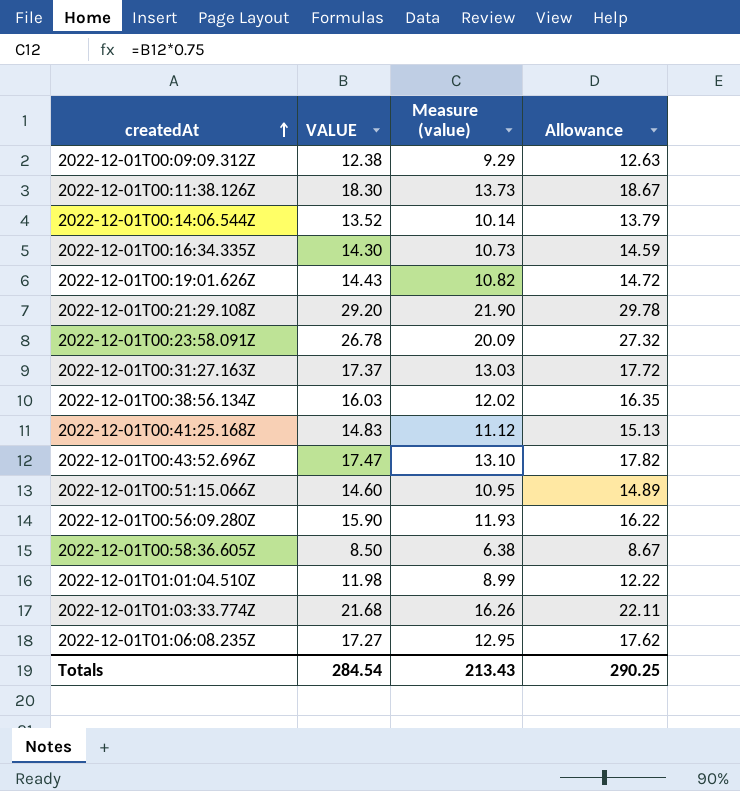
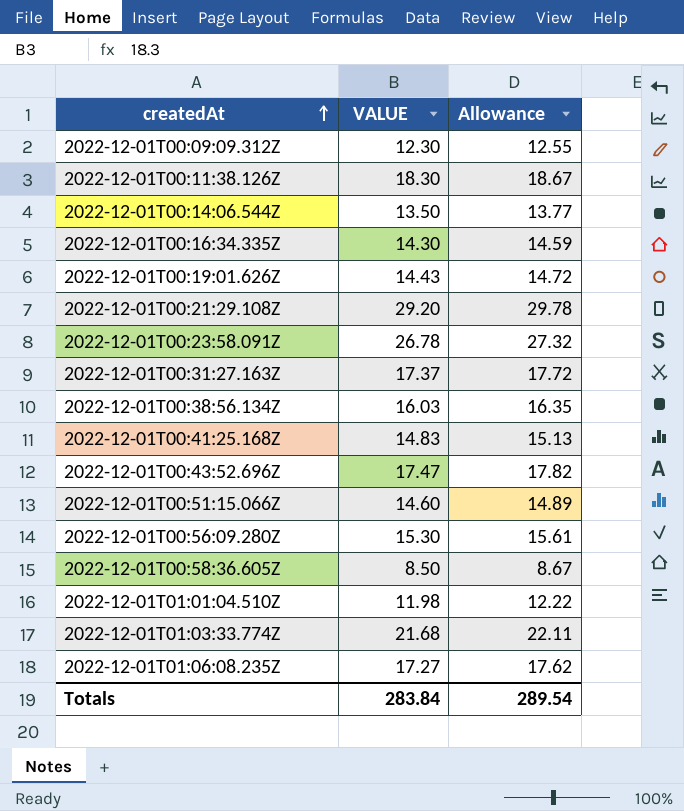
column Measure (value) | formula: [VALUE] * 0.75 -> none
2022-12-01T00:09:09.312Z | VALUE: 12.38 -> 12.30
2022-12-01T00:09:09.312Z | Allowance: 12.63 -> 12.55
2022-12-01T00:14:06.544Z | VALUE: 13.52 -> 13.50
2022-12-01T00:14:06.544Z | Allowance: 13.79 -> 13.77
2022-12-01T00:56:09.280Z | VALUE: 15.90 -> 15.30
2022-12-01T00:56:09.280Z | Allowance: 16.22 -> 15.61
Totals | VALUE: 284.54 -> 283.84
Totals | Allowance: 290.25 -> 289.54

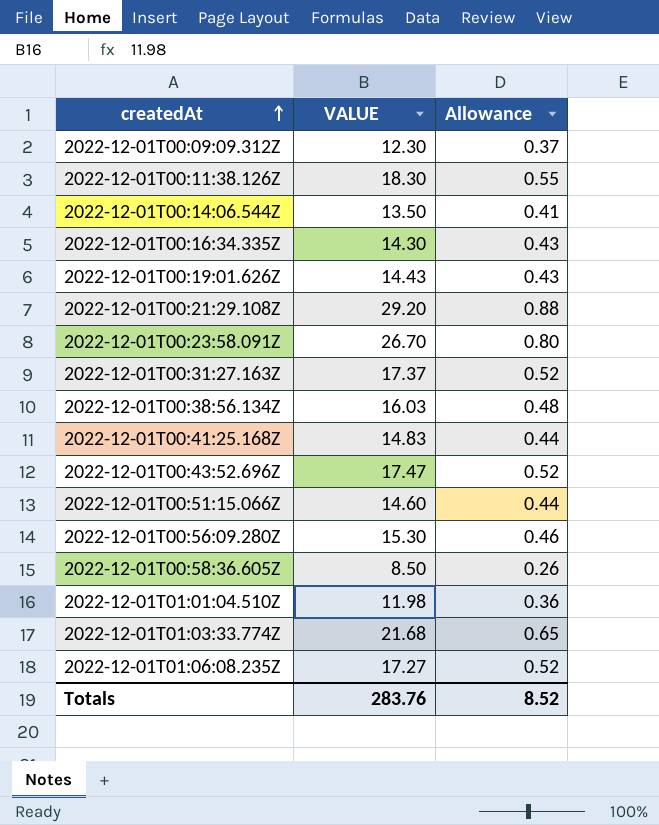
column Allowance | formula: [VALUE] * 1.02 -> [VALUE] * 0.03
2022-12-01T00:23:58.091Z | VALUE: 26.78 -> 26.70
Totals | VALUE: 283.84 -> 283.76
Totals | Allowance: 289.54 -> 8.52

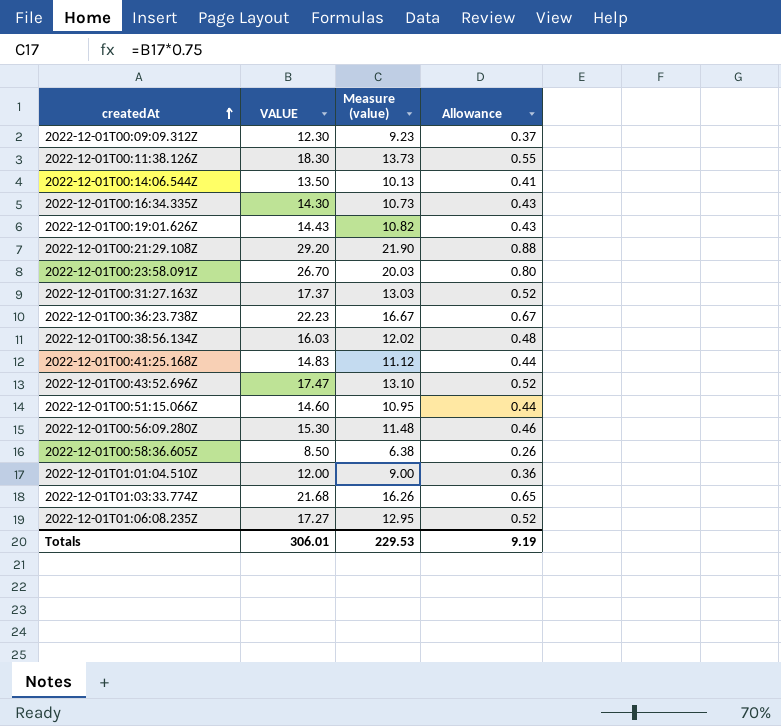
column Measure (value) | formula: none -> [VALUE] * 0.75
row 2022-12-01T00:36:23.738Z: none -> 22.23 | 16.67 | 0.67
2022-12-01T01:01:04.510Z | VALUE: 11.98 -> 12.00
Totals | VALUE: 283.76 -> 306.01
Totals | Allowance: 8.52 -> 9.19

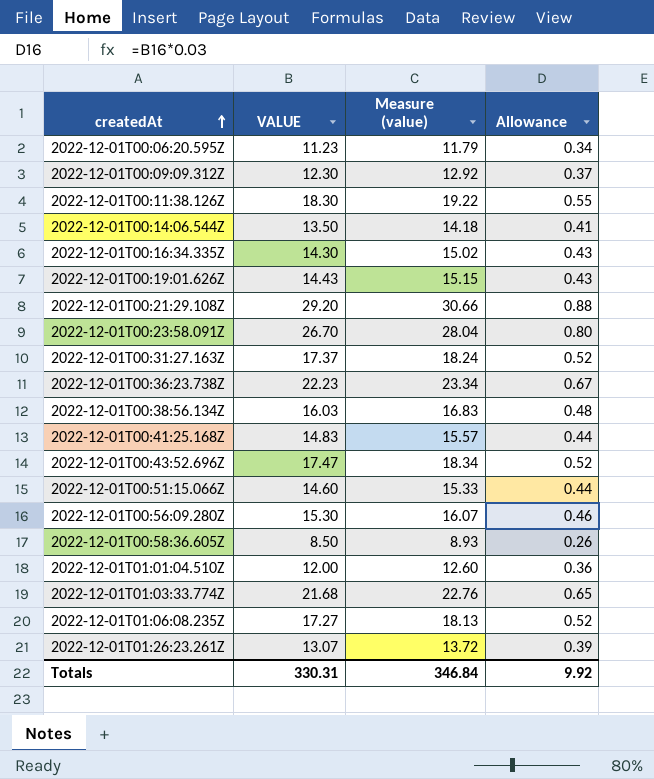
column Measure (value) | formula: [VALUE] * 0.75 -> [VALUE] * 1.05
row 2022-12-01T00:06:20.595Z: none -> 11.23 | 11.79 | 0.34
row 2022-12-01T01:26:23.261Z: none -> 13.07 | 13.72 | 0.39
Totals | VALUE: 306.01 -> 330.31
Totals | Measure (value): 229.53 -> 346.84
Totals | Allowance: 9.19 -> 9.92

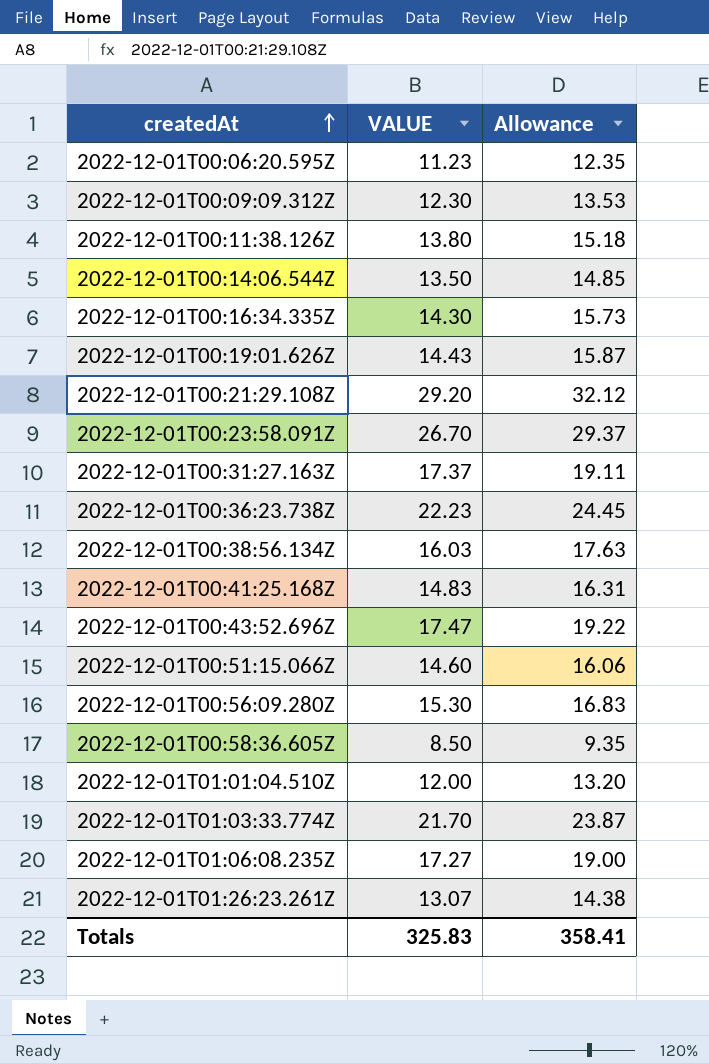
column Measure (value) | formula: [VALUE] * 1.05 -> none
column Allowance | formula: [VALUE] * 0.03 -> [VALUE] * 1.1
2022-12-01T00:11:38.126Z | VALUE: 18.30 -> 13.80
2022-12-01T01:03:33.774Z | VALUE: 21.68 -> 21.70
Totals | VALUE: 330.31 -> 325.83
Totals | Allowance: 9.92 -> 358.41

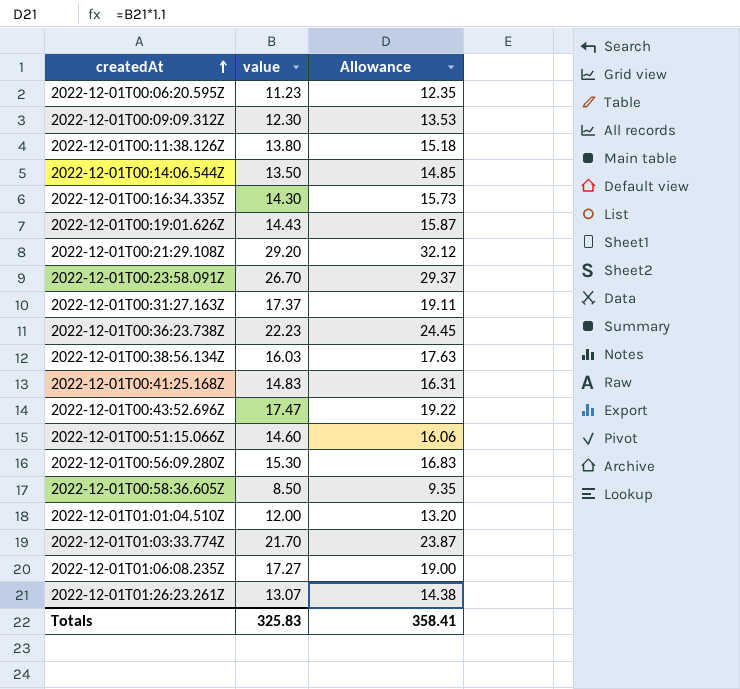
column name: VALUE -> value

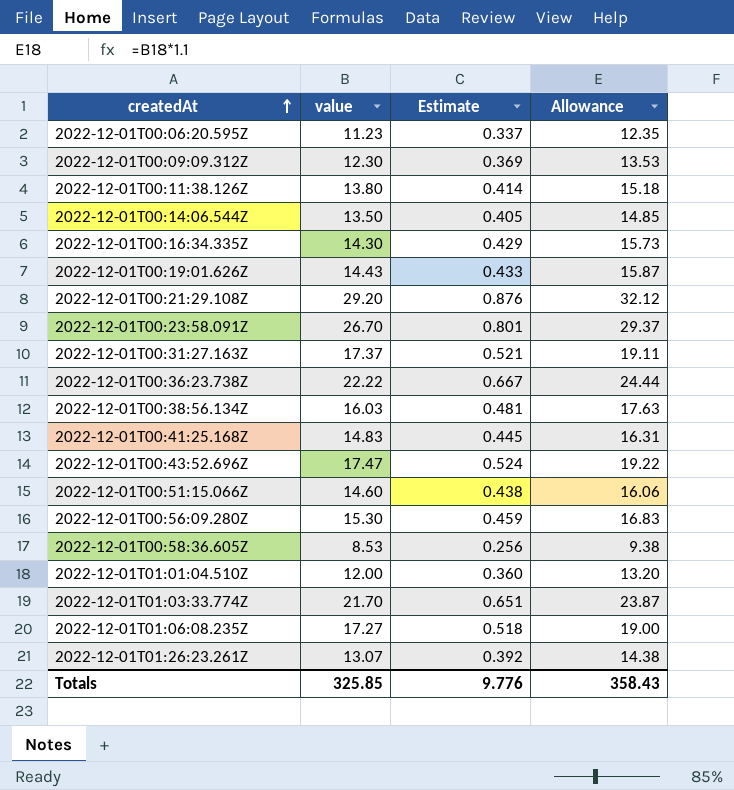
column Estimate | formula: none -> [value] * 0.03
2022-12-01T00:36:23.738Z | value: 22.23 -> 22.22
2022-12-01T00:36:23.738Z | Allowance: 24.45 -> 24.44
2022-12-01T00:58:36.605Z | value: 8.50 -> 8.53
2022-12-01T00:58:36.605Z | Allowance: 9.35 -> 9.38
Totals | value: 325.83 -> 325.85
Totals | Allowance: 358.41 -> 358.43

